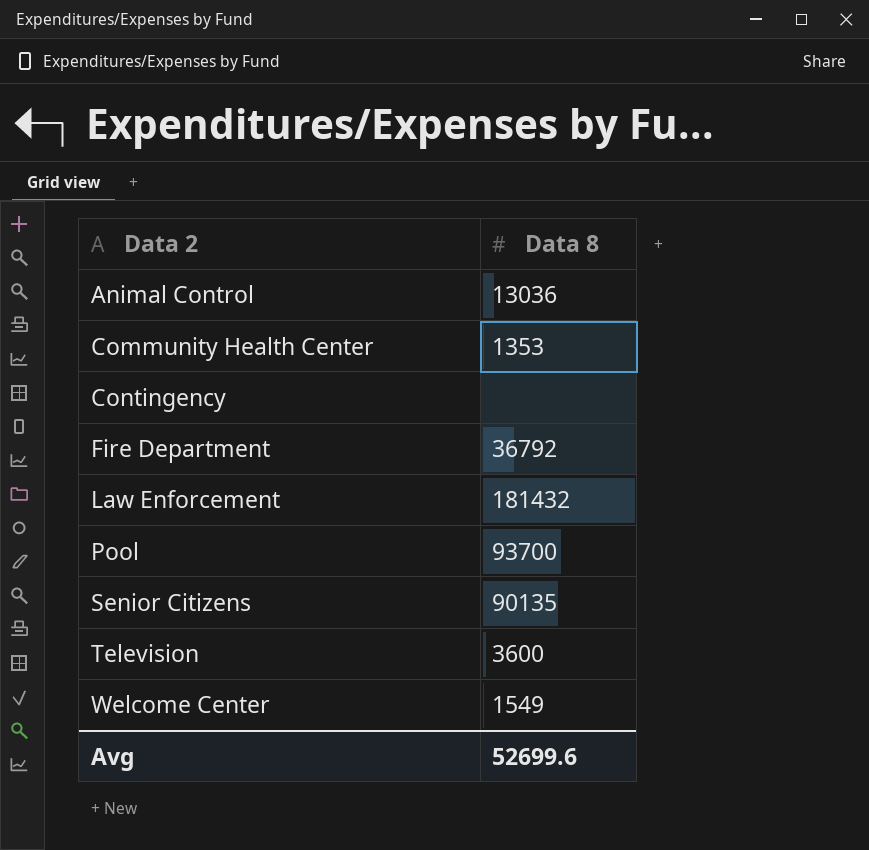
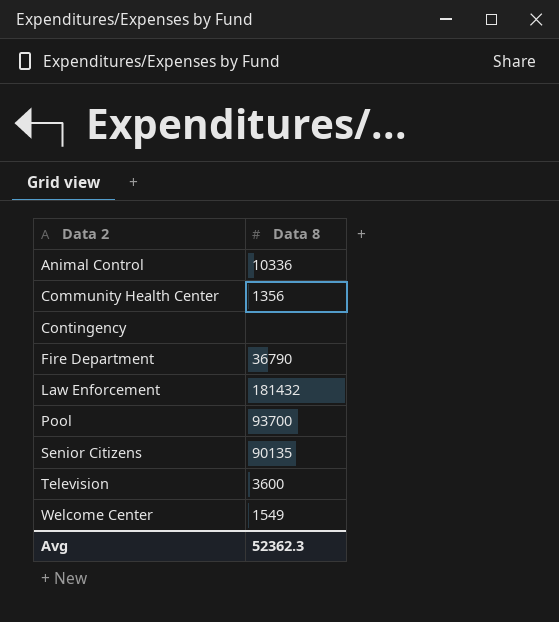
Animal Control | Data 8: 13036 -> 10336
Community Health Center | Data 8: 1353 -> 1356
Fire Department | Data 8: 36792 -> 36790
Avg | Data 8: 52699.6 -> 52362.3

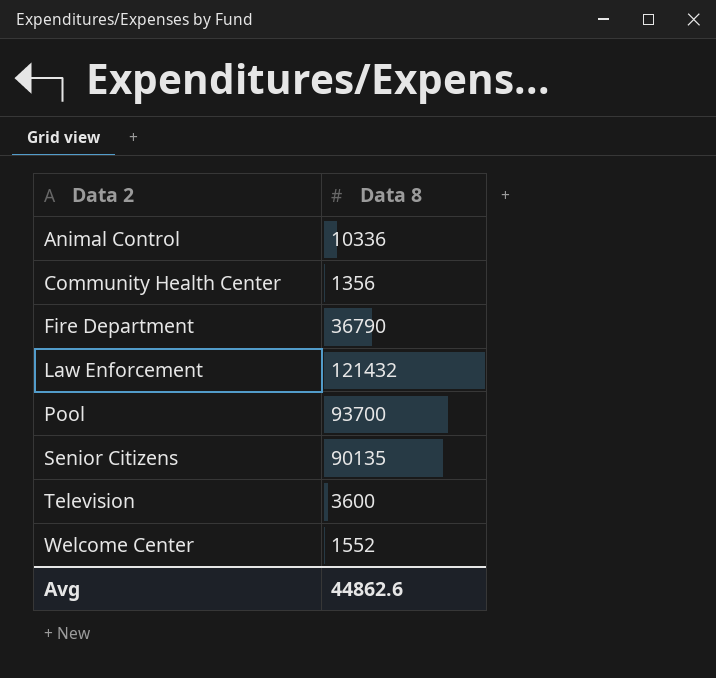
row Contingency: none -> none
Law Enforcement | Data 8: 181432 -> 121432
Welcome Center | Data 8: 1549 -> 1552
Avg | Data 8: 52362.3 -> 44862.6

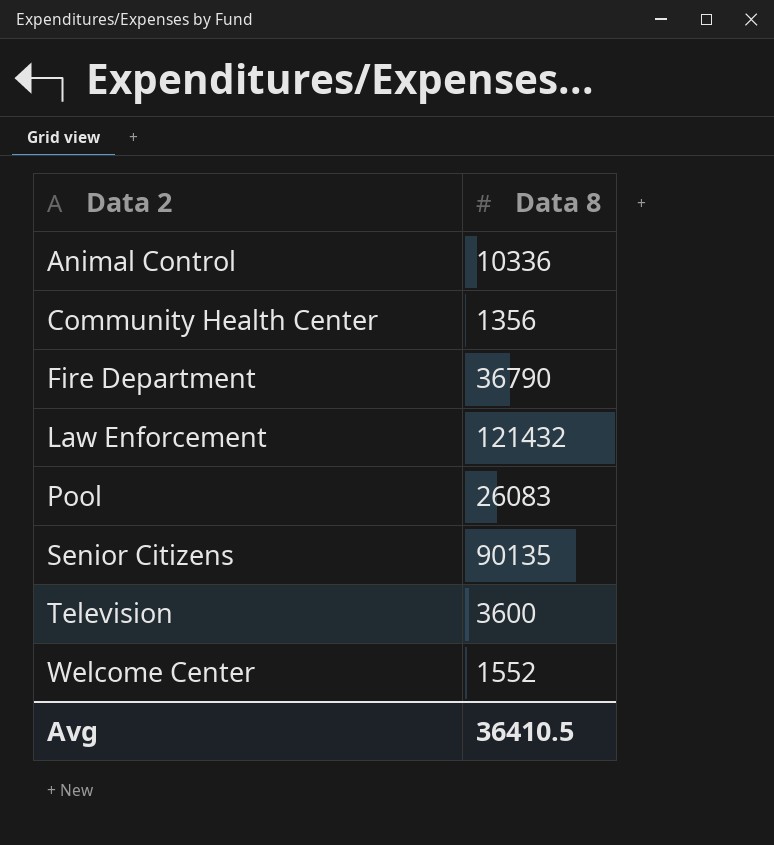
Pool | Data 8: 93700 -> 26083
Avg | Data 8: 44862.6 -> 36410.5

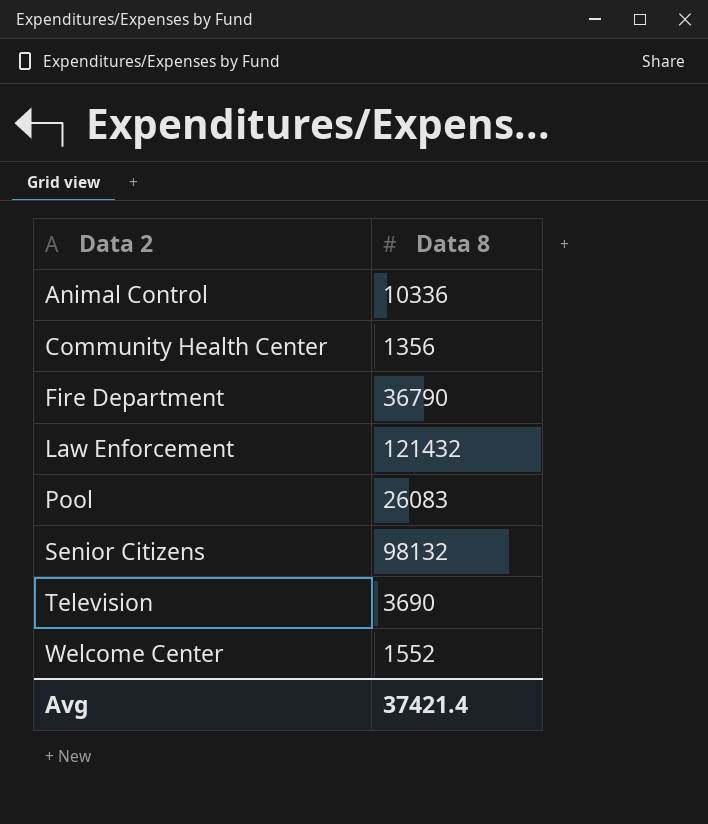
Senior Citizens | Data 8: 90135 -> 98132
Television | Data 8: 3600 -> 3690
Avg | Data 8: 36410.5 -> 37421.4

